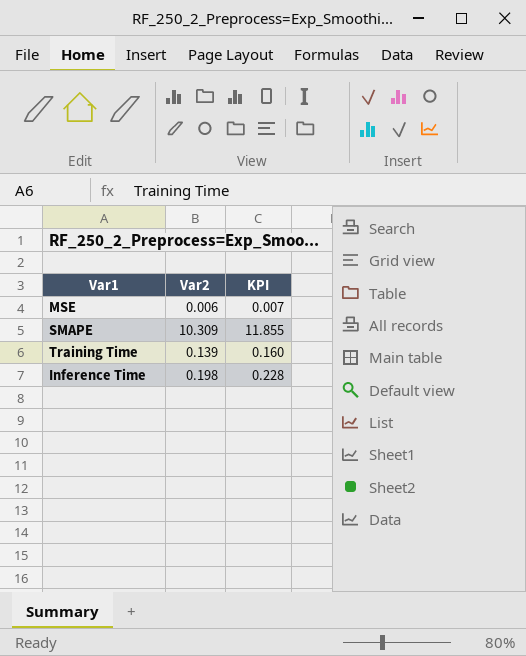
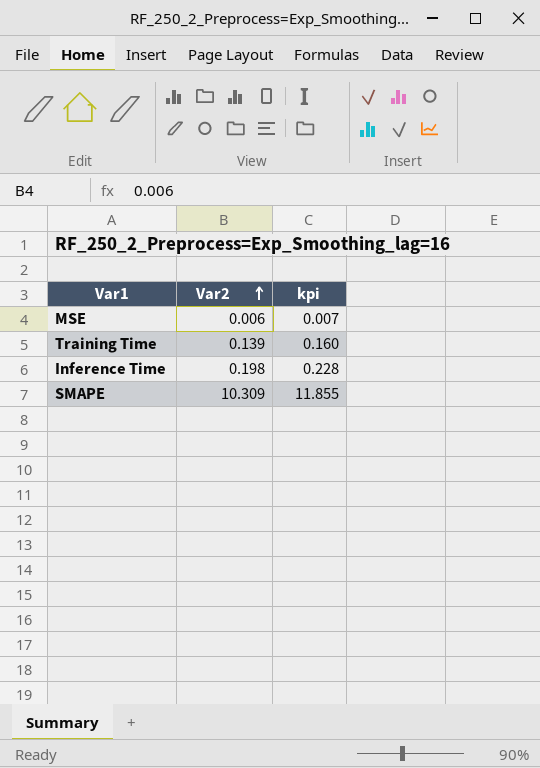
row order: none -> Var2 ascending
column name: KPI -> kpi

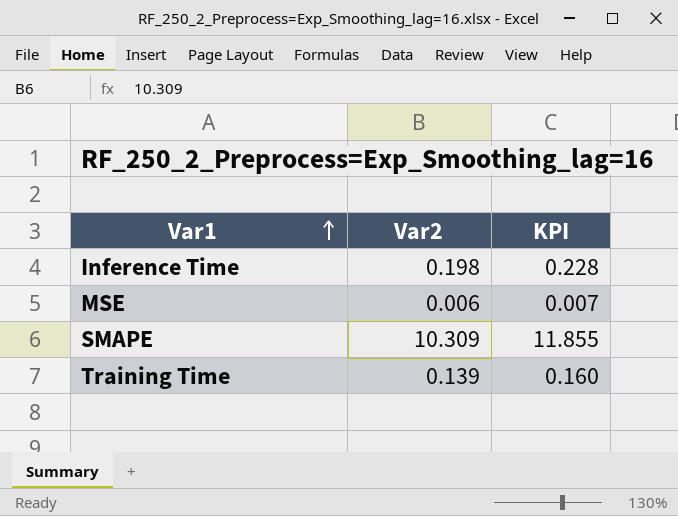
row order: Var2 ascending -> Var1 ascending
column name: kpi -> KPI

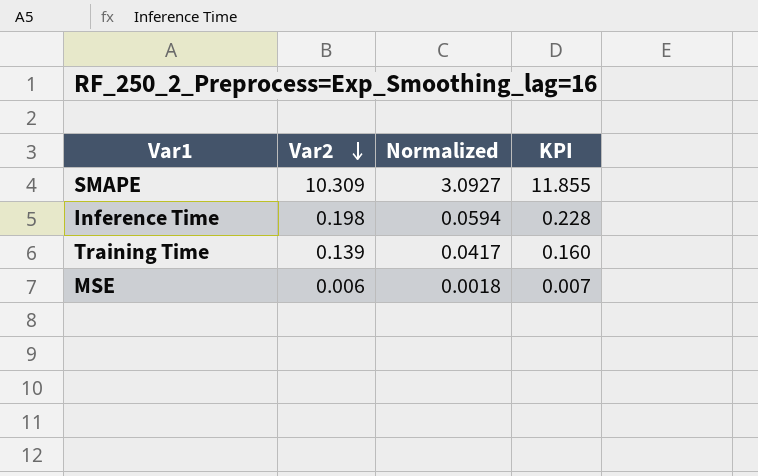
row order: Var1 ascending -> Var2 descending
column Normalized | formula: none -> [Var2] * 0.3

